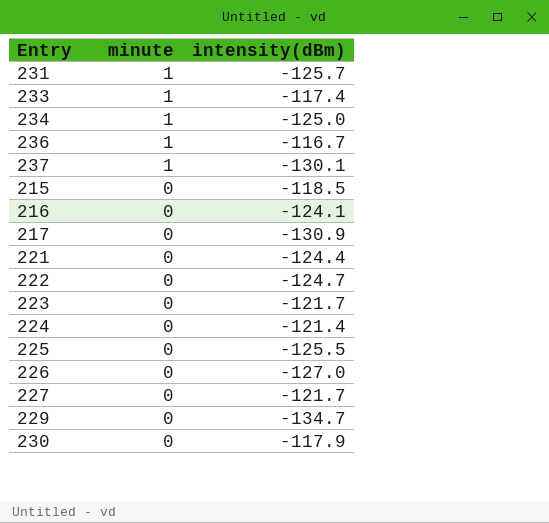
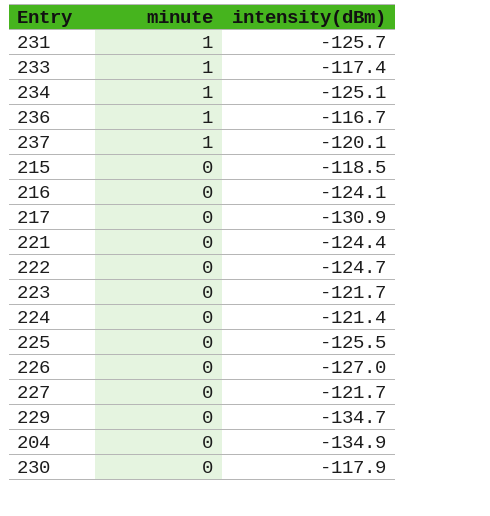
234 | intensity(dBm): -125.0 -> -125.1
237 | intensity(dBm): -130.1 -> -120.1
row 204: none -> 0 | -134.9

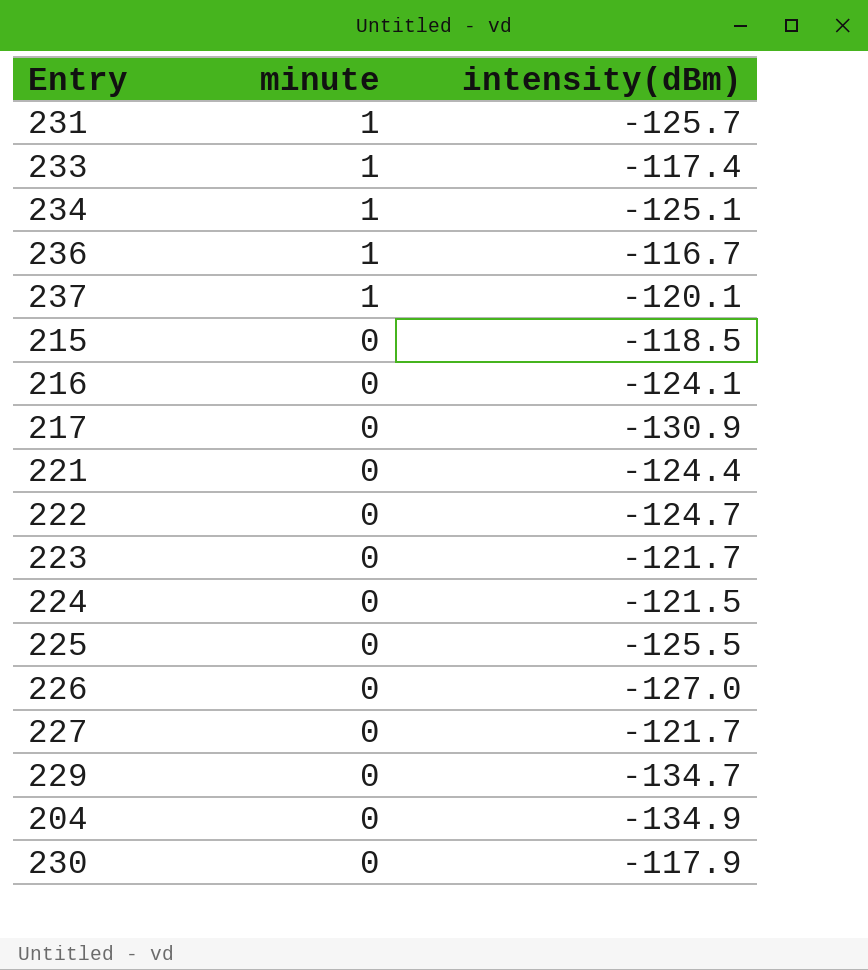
224 | intensity(dBm): -121.4 -> -121.5

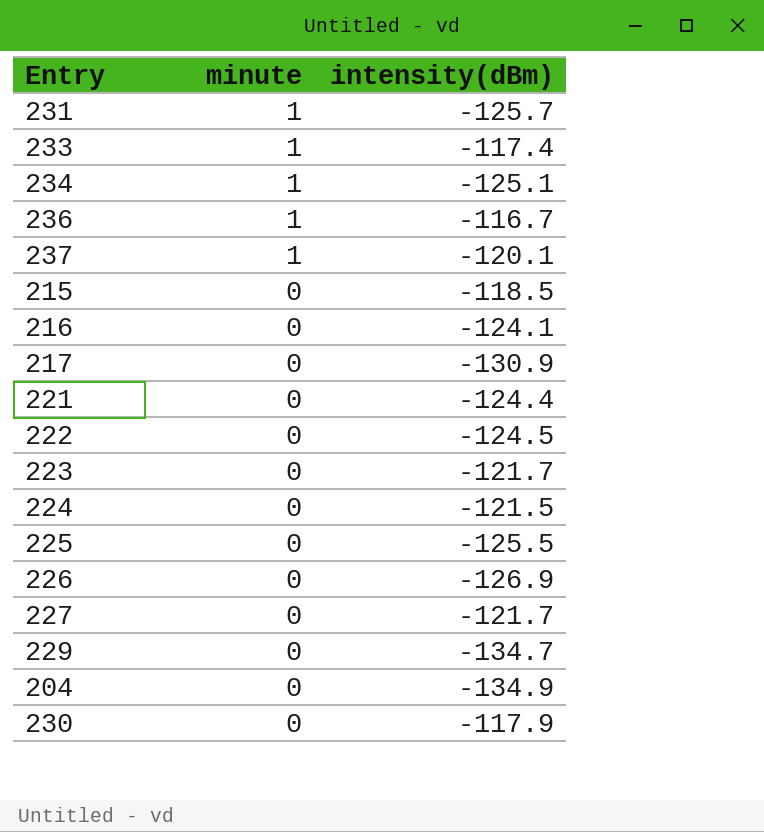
222 | intensity(dBm): -124.7 -> -124.5
226 | intensity(dBm): -127.0 -> -126.9

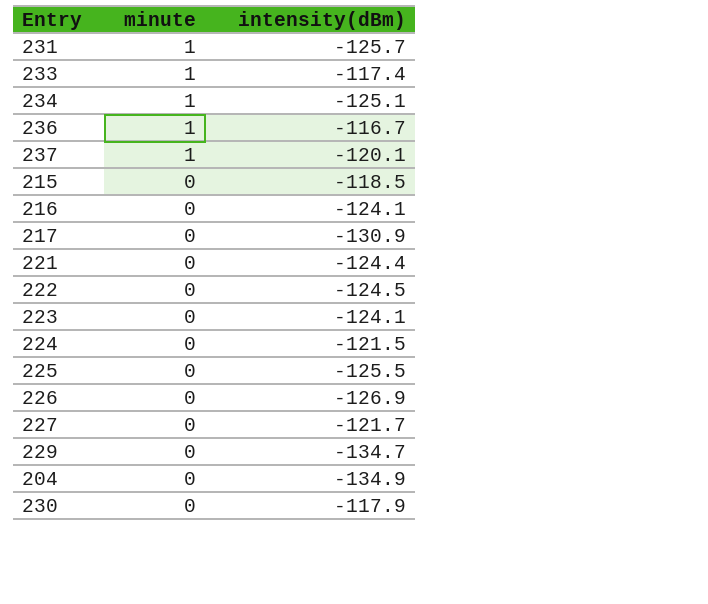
223 | intensity(dBm): -121.7 -> -124.1

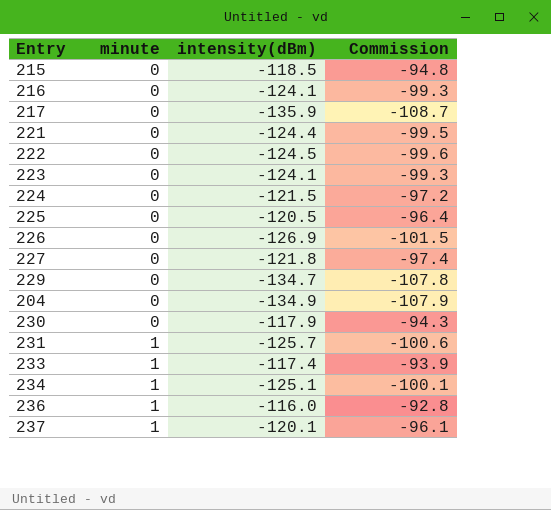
row order: minute descending -> minute ascending
column Commission | formula: none -> [intensity(dBm)] * 0.8
217 | intensity(dBm): -130.9 -> -135.9
225 | intensity(dBm): -125.5 -> -120.5
227 | intensity(dBm): -121.7 -> -121.8
236 | intensity(dBm): -116.7 -> -116.0

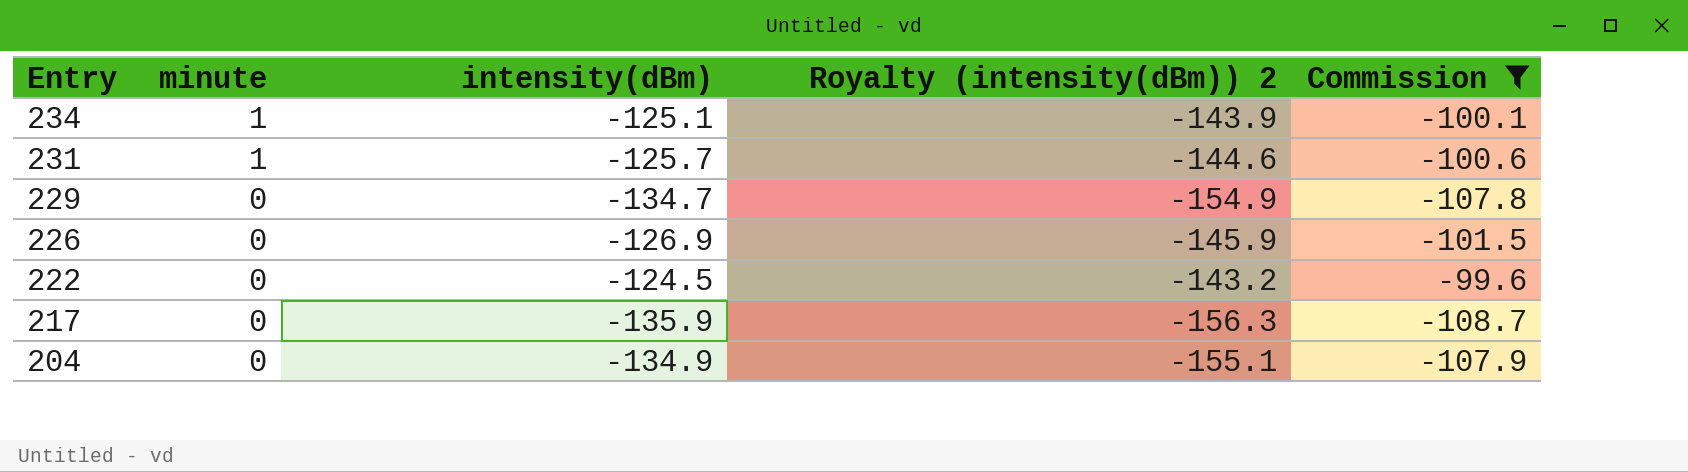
filter: none -> Commission <= -99.6
row order: minute ascending -> Entry descending
column Royalty (intensity(dBm)) 2 | formula: none -> [intensity(dBm)] * 1.15

